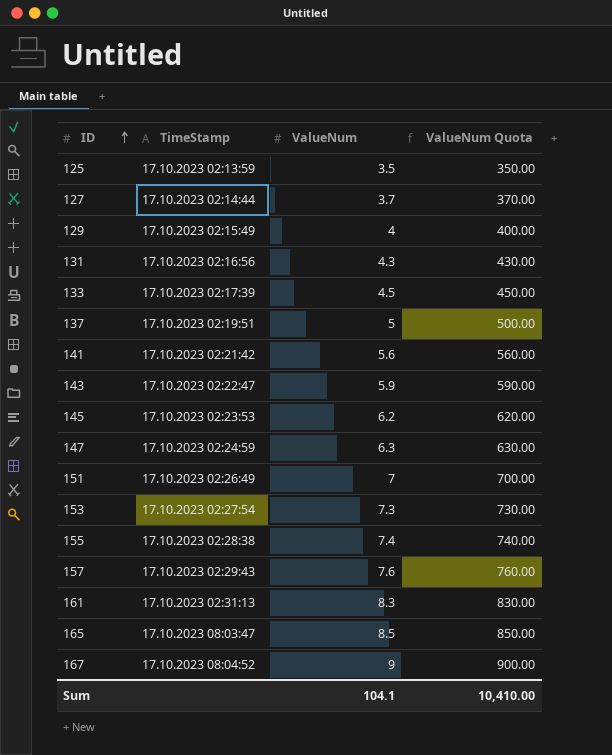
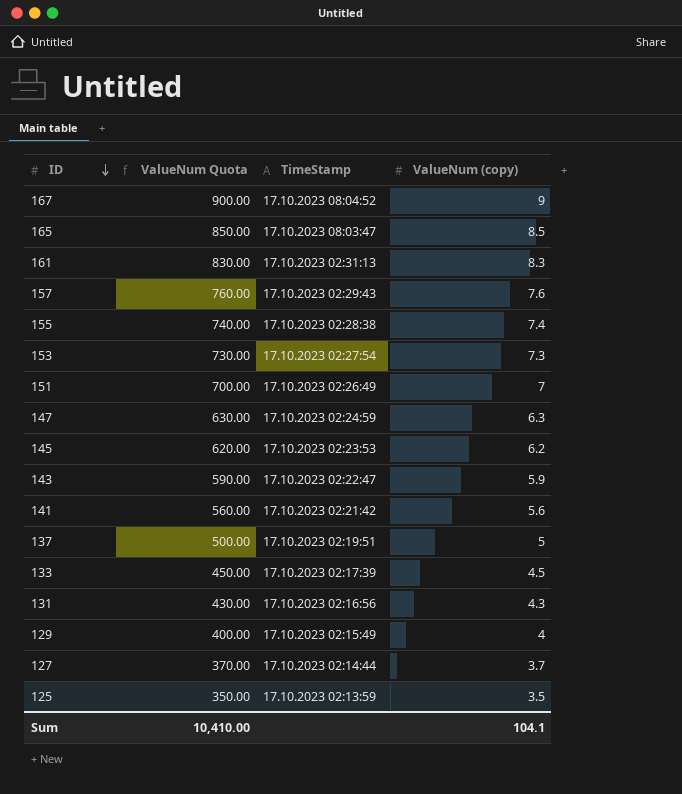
row order: ID ascending -> ID descending
column ValueNum Quota | position: 4 -> 2
column name: ValueNum -> ValueNum (copy)

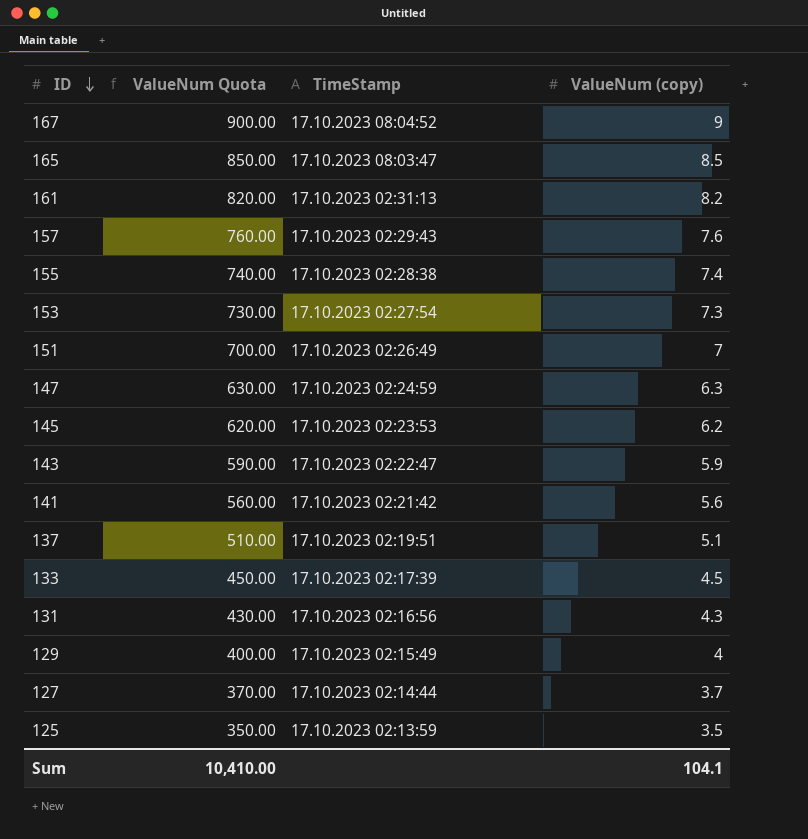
161 | ValueNum Quota: 830.00 -> 820.00
161 | ValueNum (copy): 8.3 -> 8.2
137 | ValueNum Quota: 500.00 -> 510.00
137 | ValueNum (copy): 5 -> 5.1

